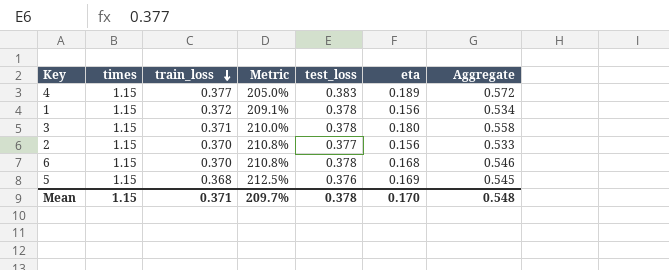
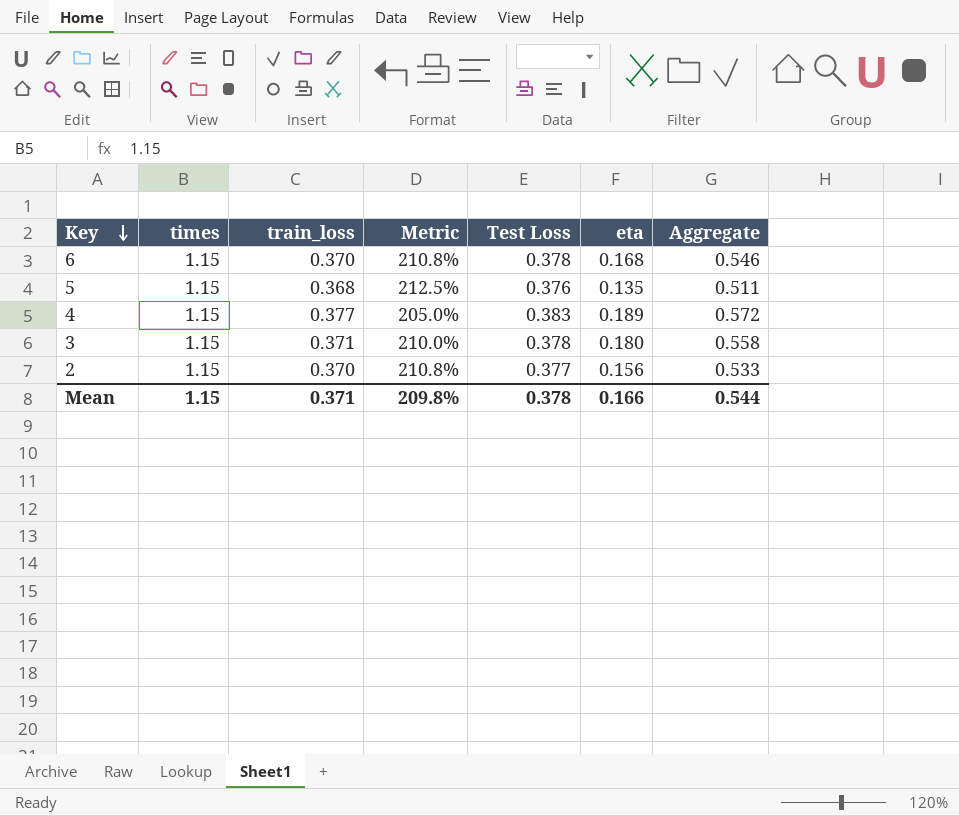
row order: train_loss descending -> Key descending
column name: test_loss -> Test Loss
row 1: 1.15 | 0.372 | 209.1% | 0.378 | 0.156 | 0.534 -> none
5 | eta: 0.169 -> 0.135
5 | Aggregate: 0.545 -> 0.511
Mean | Metric: 209.7% -> 209.8%
Mean | eta: 0.170 -> 0.166
Mean | Aggregate: 0.548 -> 0.544

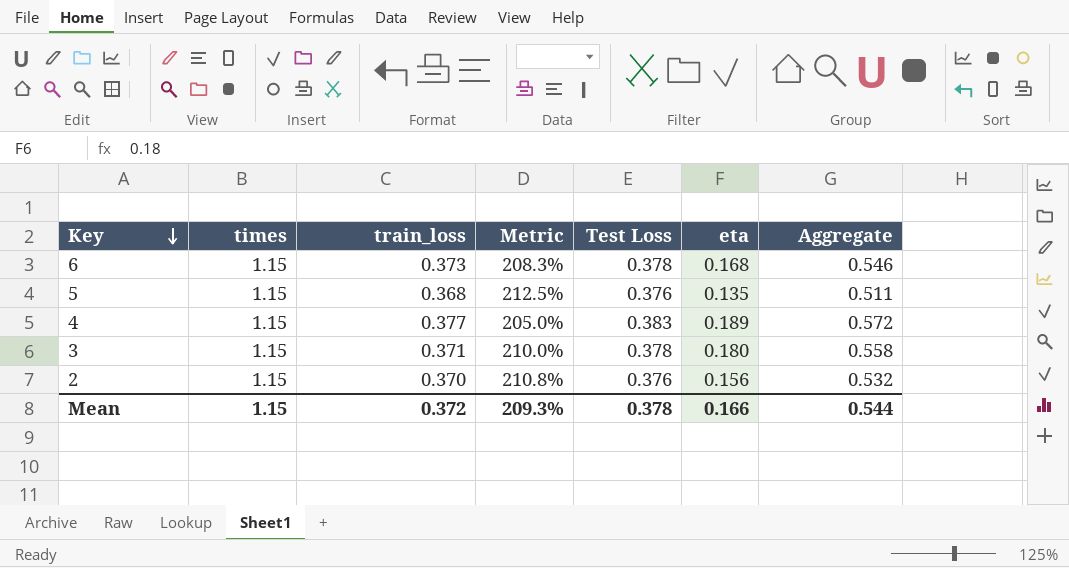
6 | train_loss: 0.370 -> 0.373
6 | Metric: 210.8% -> 208.3%
2 | Test Loss: 0.377 -> 0.376
2 | Aggregate: 0.533 -> 0.532
Mean | train_loss: 0.371 -> 0.372
Mean | Metric: 209.8% -> 209.3%

